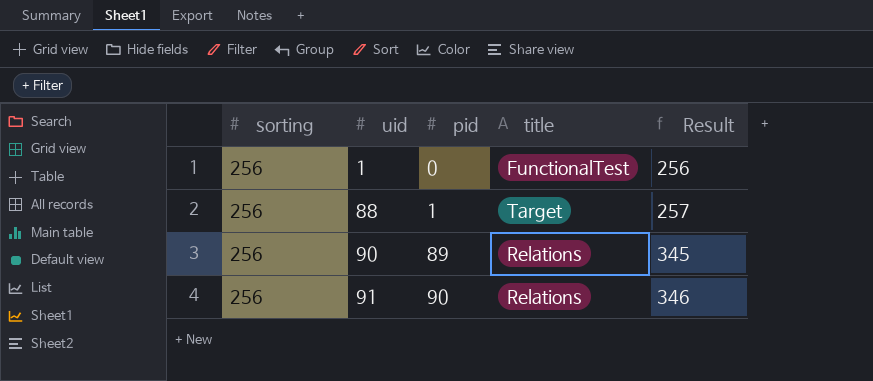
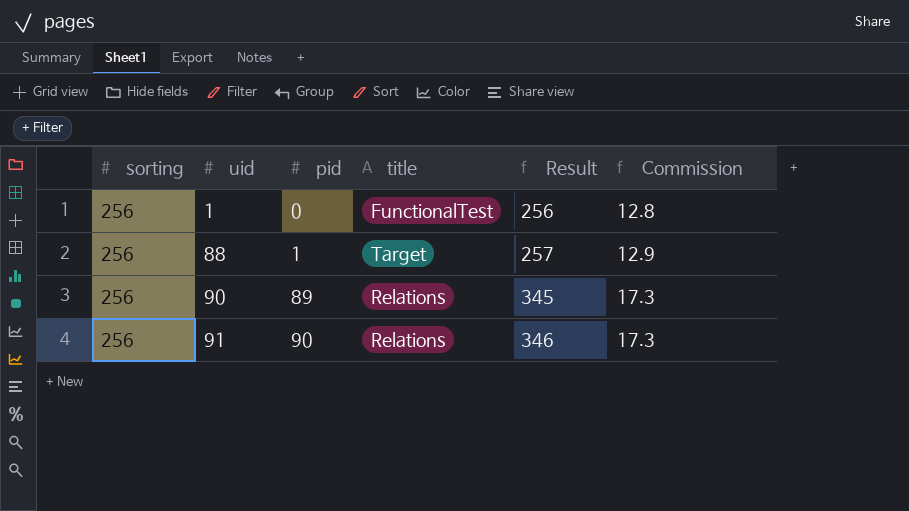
column Commission | formula: none -> [Result] * 0.05

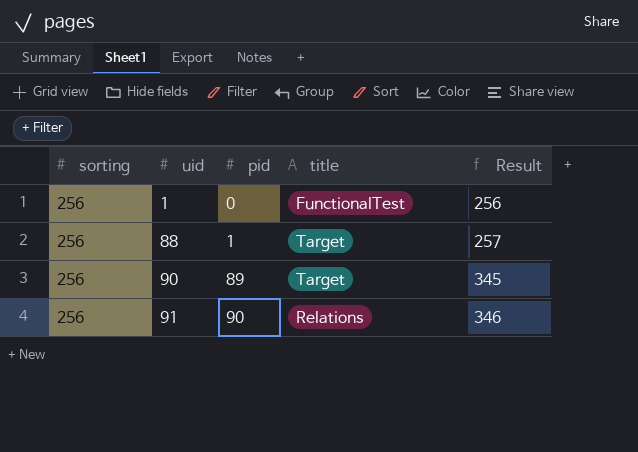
column Commission | formula: [Result] * 0.05 -> none
90 | title: Relations -> Target

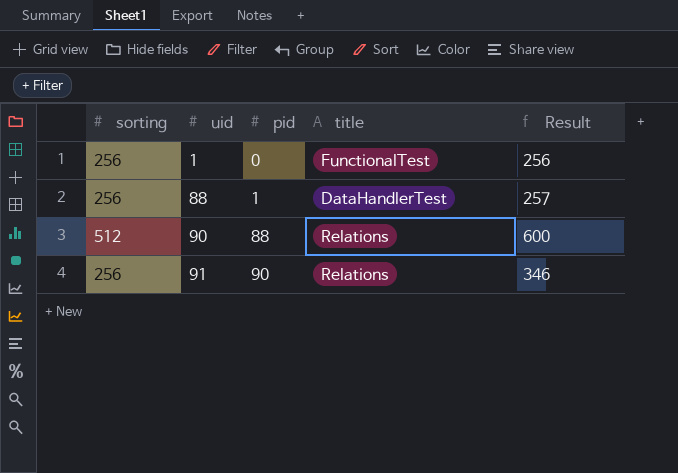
88 | title: Target -> DataHandlerTest
90 | sorting: 256 -> 512
90 | pid: 89 -> 88
90 | title: Target -> Relations
90 | Result: 345 -> 600

